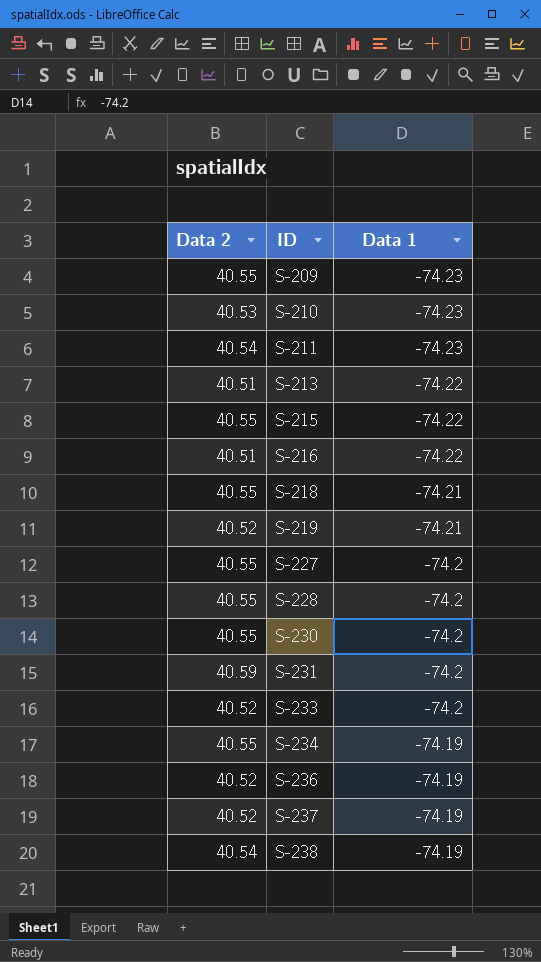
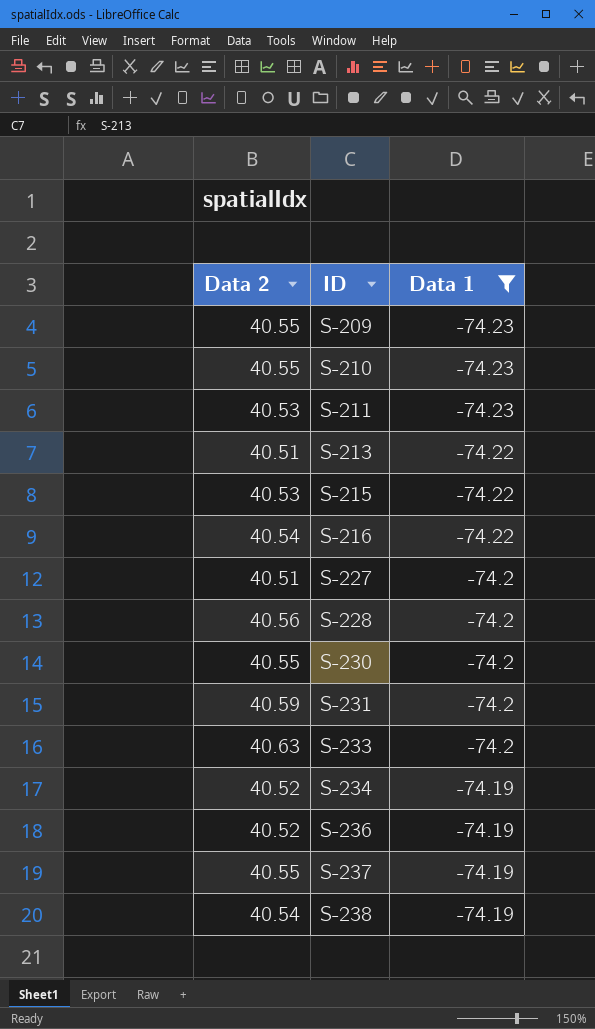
filter: none -> Data 1 != -74.21
S-210 | Data 2: 40.53 -> 40.55
S-211 | Data 2: 40.54 -> 40.53
S-215 | Data 2: 40.55 -> 40.53
S-216 | Data 2: 40.51 -> 40.54
S-227 | Data 2: 40.55 -> 40.51
S-228 | Data 2: 40.55 -> 40.56
S-233 | Data 2: 40.52 -> 40.63
S-234 | Data 2: 40.55 -> 40.52
S-237 | Data 2: 40.52 -> 40.55

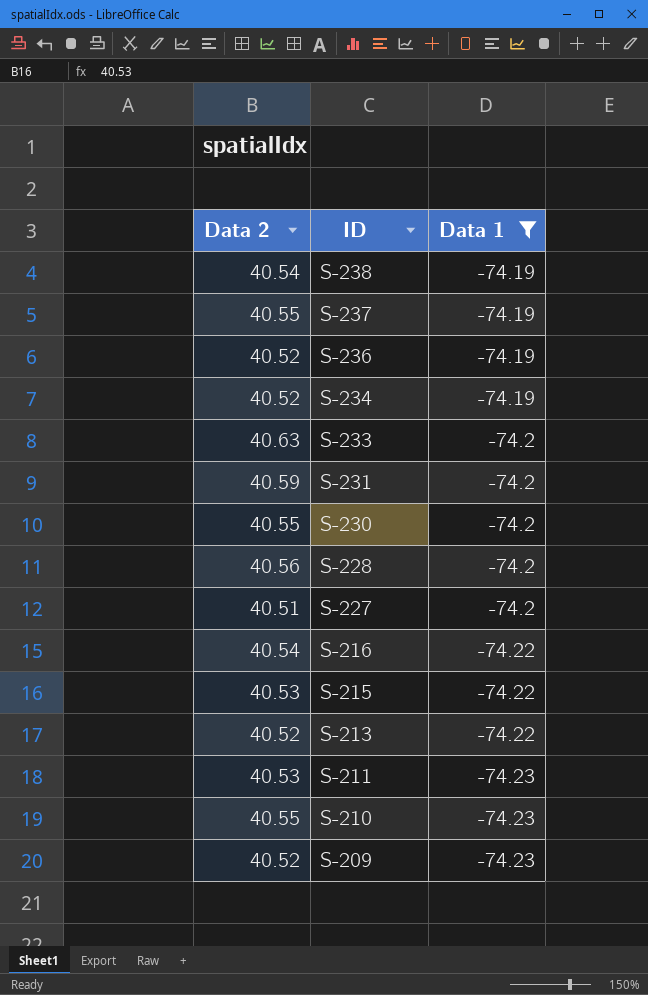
row order: ID ascending -> ID descending
S-213 | Data 2: 40.51 -> 40.52
S-209 | Data 2: 40.55 -> 40.52

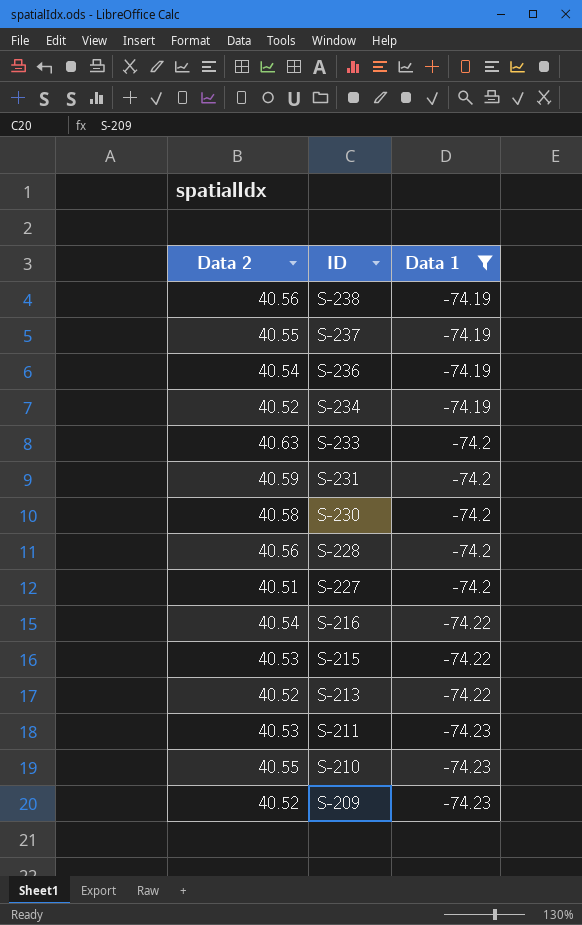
S-238 | Data 2: 40.54 -> 40.56
S-236 | Data 2: 40.52 -> 40.54
S-230 | Data 2: 40.55 -> 40.58

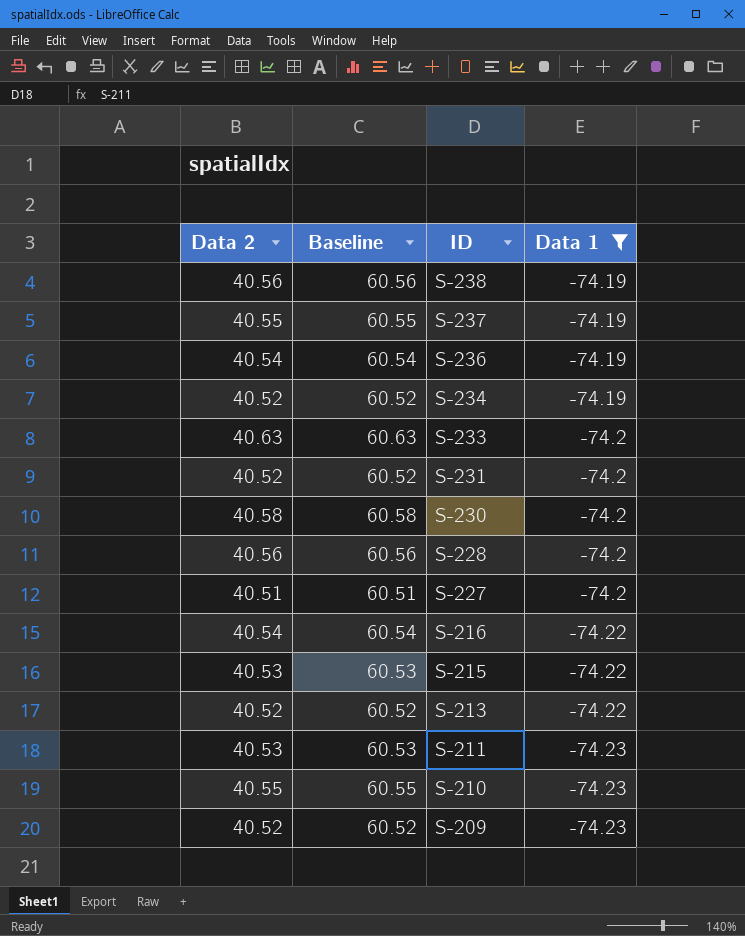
column Baseline | formula: none -> [Data 2] + 20
S-231 | Data 2: 40.59 -> 40.52

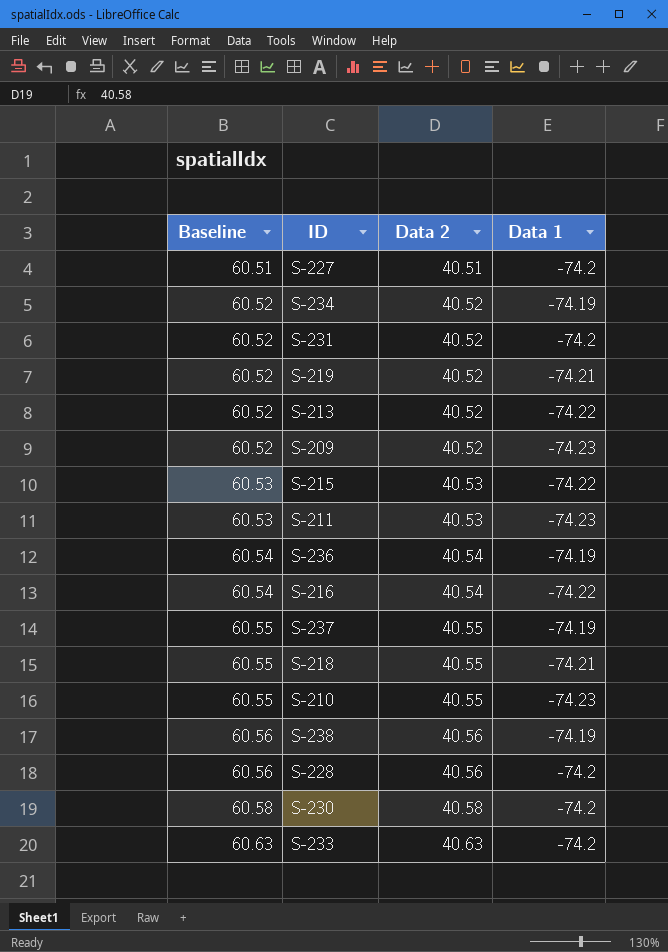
filter: Data 1 != -74.21 -> none
row order: ID descending -> Baseline ascending
column Data 2 | position: 1 -> 3

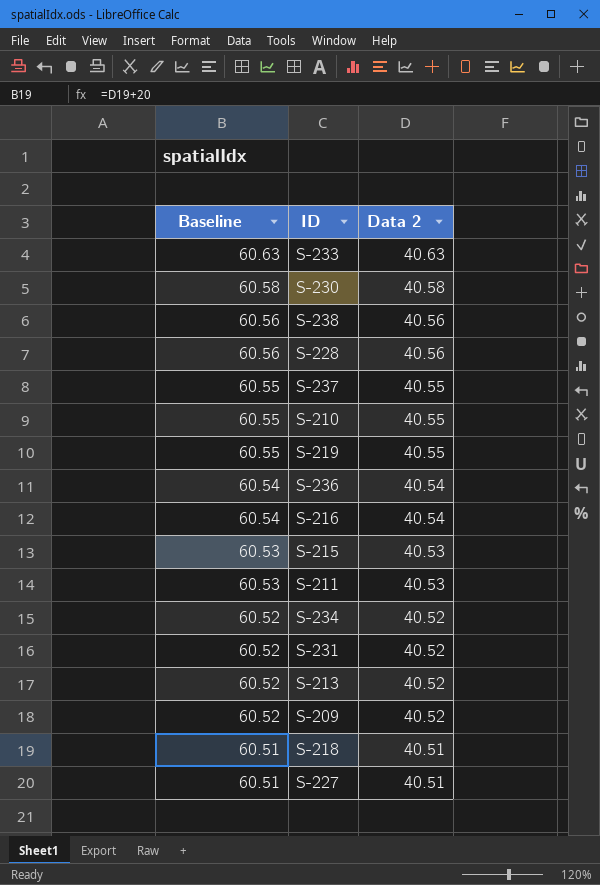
row order: Baseline ascending -> Baseline descending
column Data 1 | position: 4 -> none
S-219 | Baseline: 60.52 -> 60.55
S-219 | Data 2: 40.52 -> 40.55
S-218 | Baseline: 60.55 -> 60.51
S-218 | Data 2: 40.55 -> 40.51

